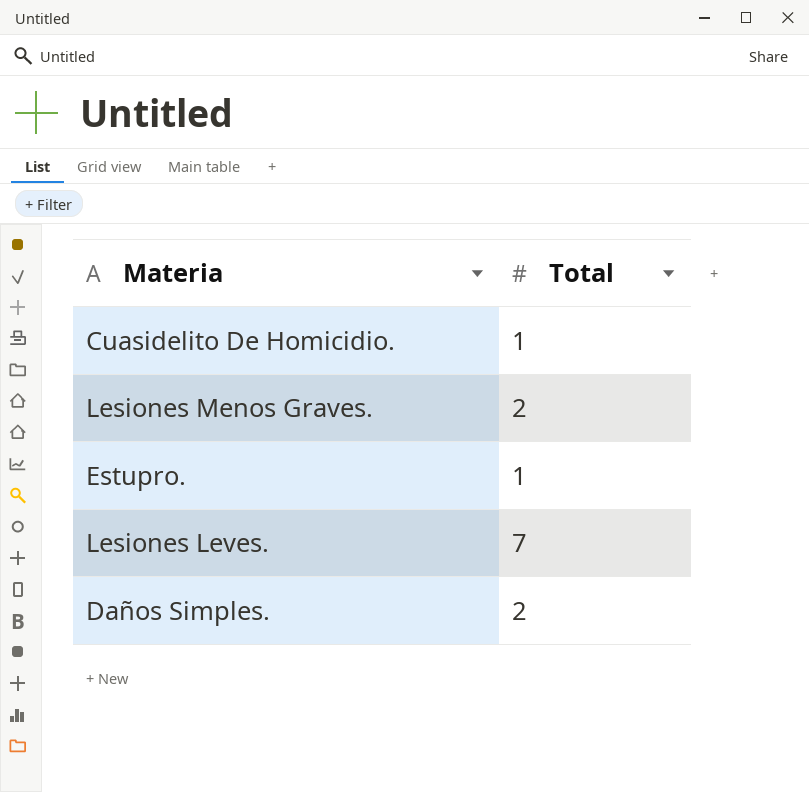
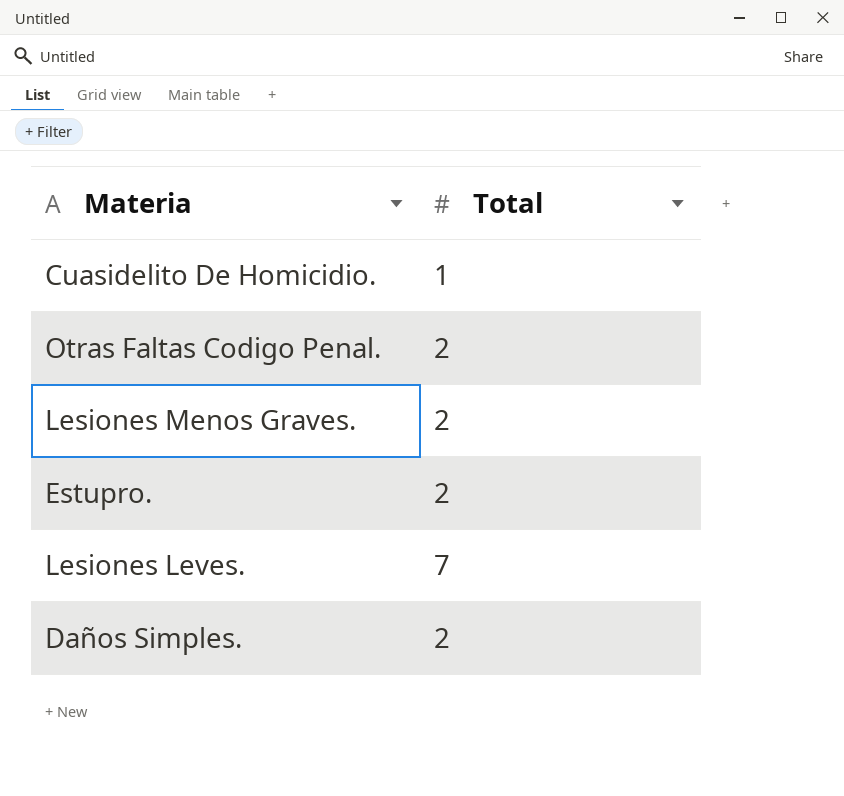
row Otras Faltas Codigo Penal.: none -> 2
Estupro. | Total: 1 -> 2

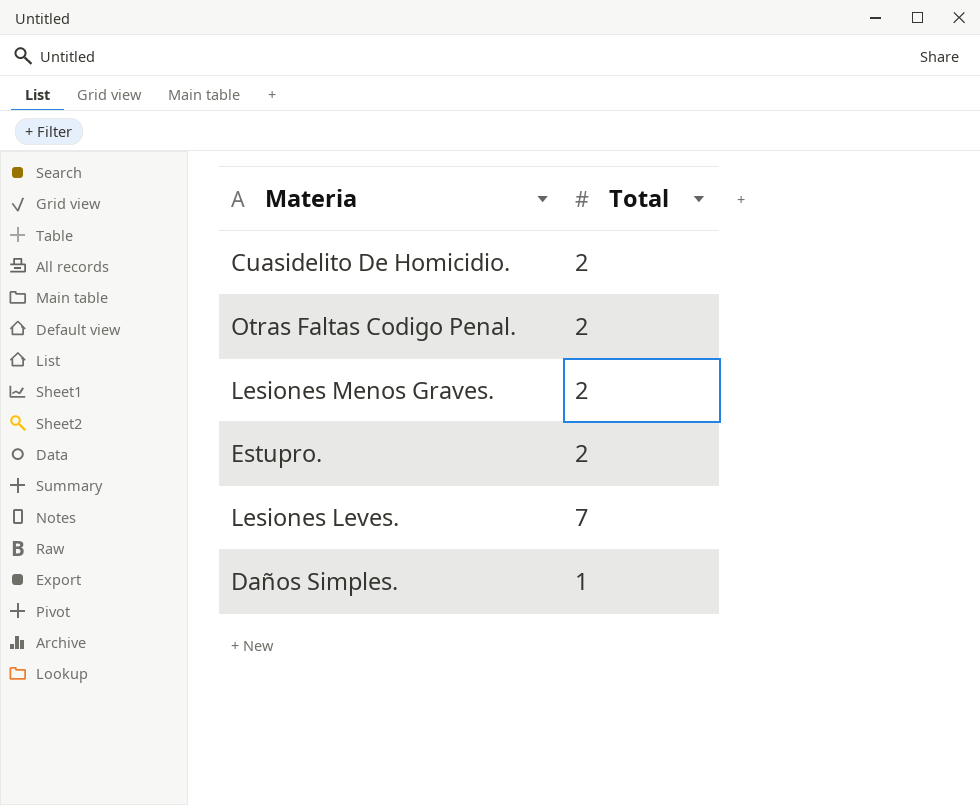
Cuasidelito De Homicidio. | Total: 1 -> 2
Daños Simples. | Total: 2 -> 1

